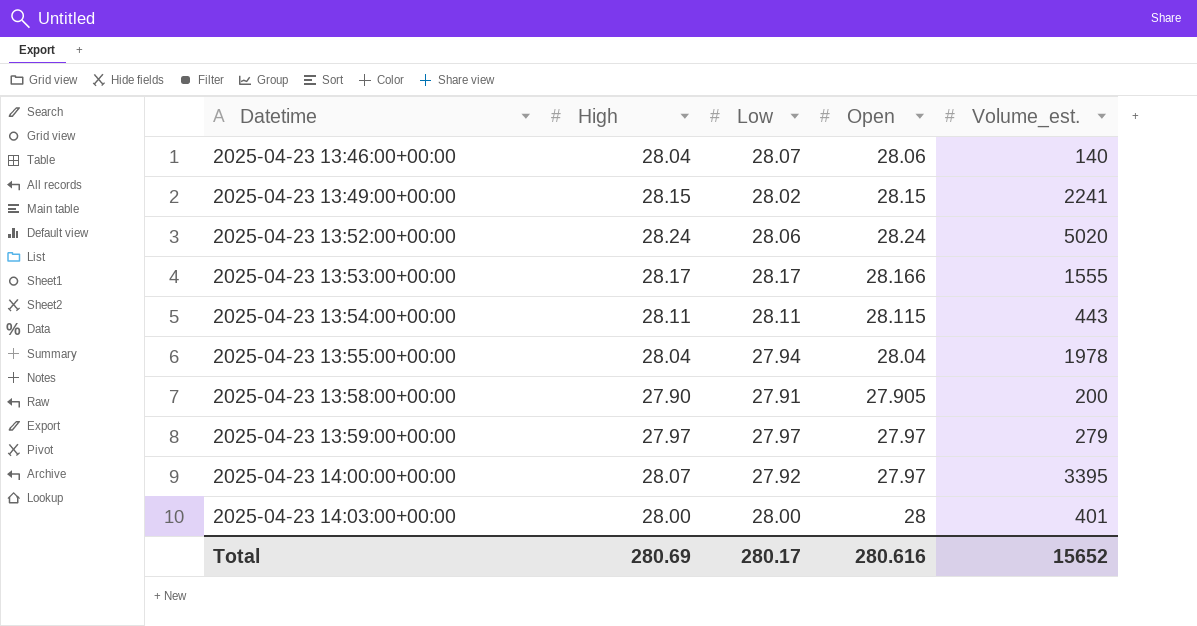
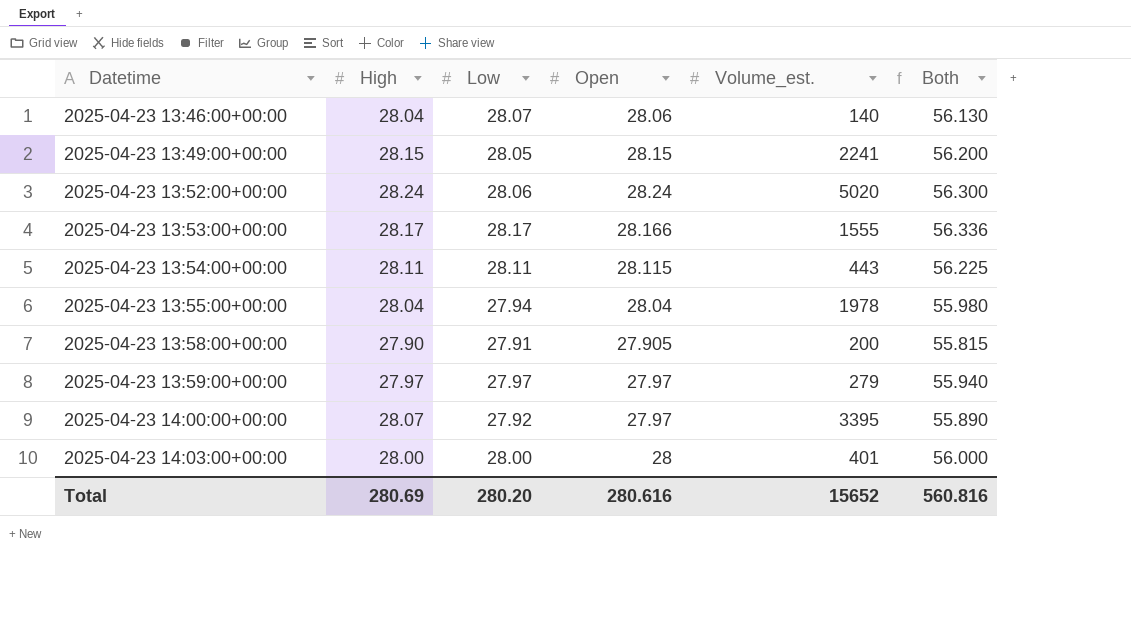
column Both | formula: none -> [Low] + [Open]
2025-04-23 13:49:00+00:00 | Low: 28.02 -> 28.05
Total | Low: 280.17 -> 280.20

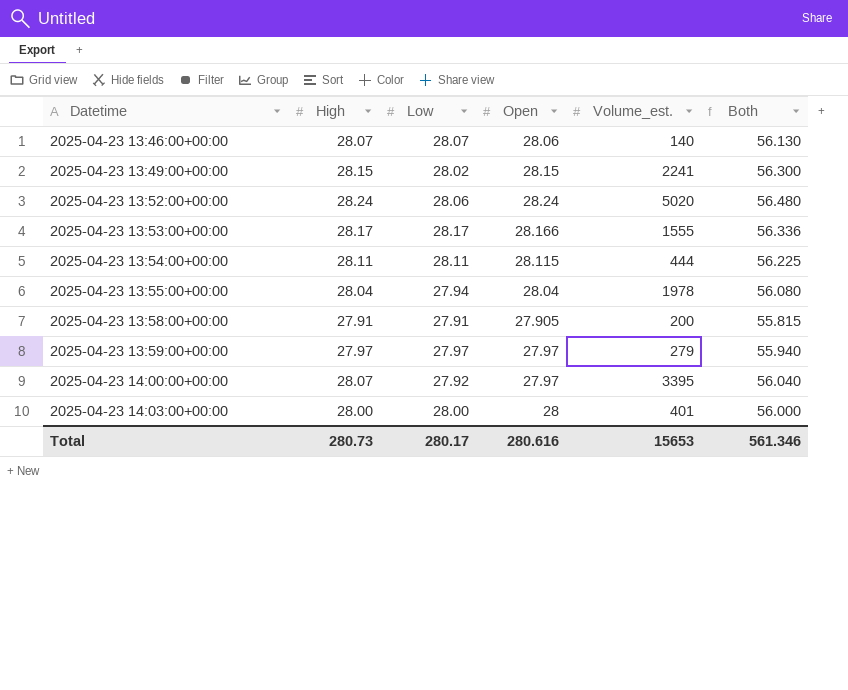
column Both | formula: [Low] + [Open] -> [High] + [Open]
2025-04-23 13:46:00+00:00 | High: 28.04 -> 28.07
2025-04-23 13:49:00+00:00 | Low: 28.05 -> 28.02
2025-04-23 13:54:00+00:00 | Volume_est.: 443 -> 444
2025-04-23 13:58:00+00:00 | High: 27.90 -> 27.91
Total | High: 280.69 -> 280.73
Total | Low: 280.20 -> 280.17
Total | Volume_est.: 15652 -> 15653
Total | Both: 560.816 -> 561.346

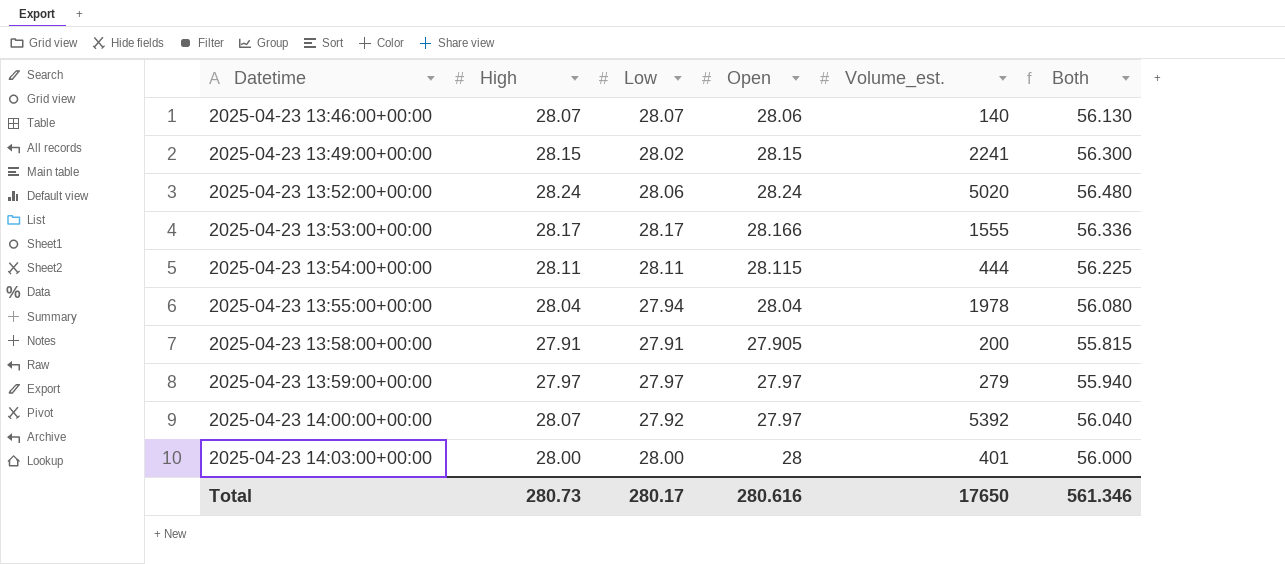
2025-04-23 14:00:00+00:00 | Volume_est.: 3395 -> 5392
Total | Volume_est.: 15653 -> 17650

